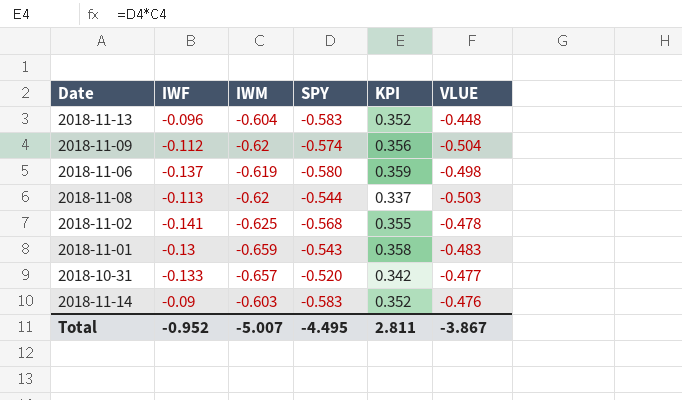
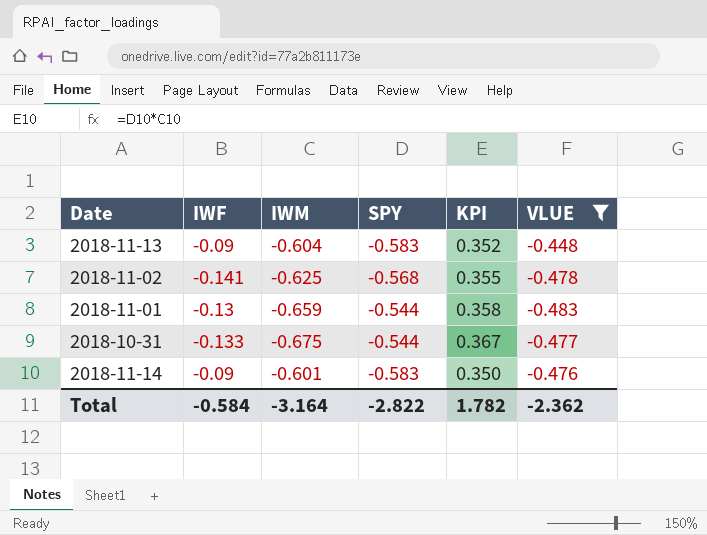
filter: none -> VLUE >= -0.483
2018-11-13 | IWF: -0.096 -> -0.09
2018-11-01 | SPY: -0.543 -> -0.544
2018-10-31 | IWM: -0.657 -> -0.675
2018-10-31 | SPY: -0.520 -> -0.544
2018-10-31 | KPI: 0.342 -> 0.367
2018-11-14 | IWM: -0.603 -> -0.601
2018-11-14 | KPI: 0.352 -> 0.350
Total | IWF: -0.952 -> -0.584
Total | IWM: -5.007 -> -3.164
Total | SPY: -4.495 -> -2.822
Total | KPI: 2.811 -> 1.782
Total | VLUE: -3.867 -> -2.362

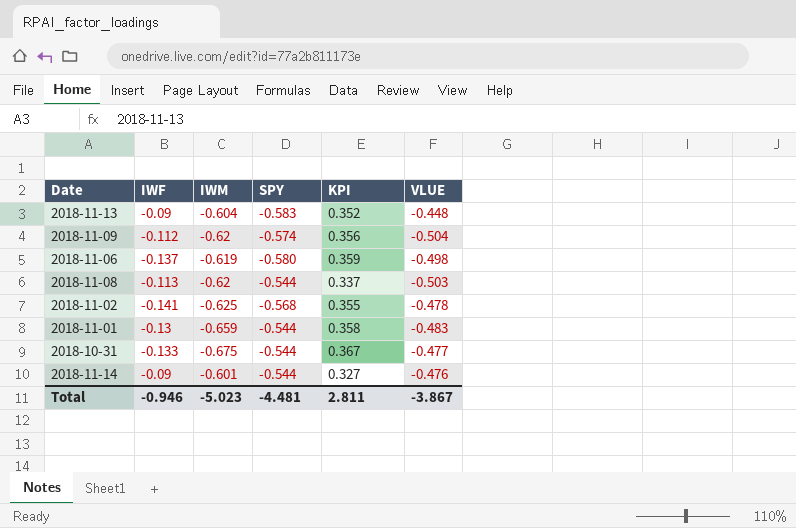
filter: VLUE >= -0.483 -> none
2018-11-14 | SPY: -0.583 -> -0.544
2018-11-14 | KPI: 0.350 -> 0.327
Total | IWF: -0.584 -> -0.946
Total | IWM: -3.164 -> -5.023
Total | SPY: -2.822 -> -4.481
Total | KPI: 1.782 -> 2.811
Total | VLUE: -2.362 -> -3.867

